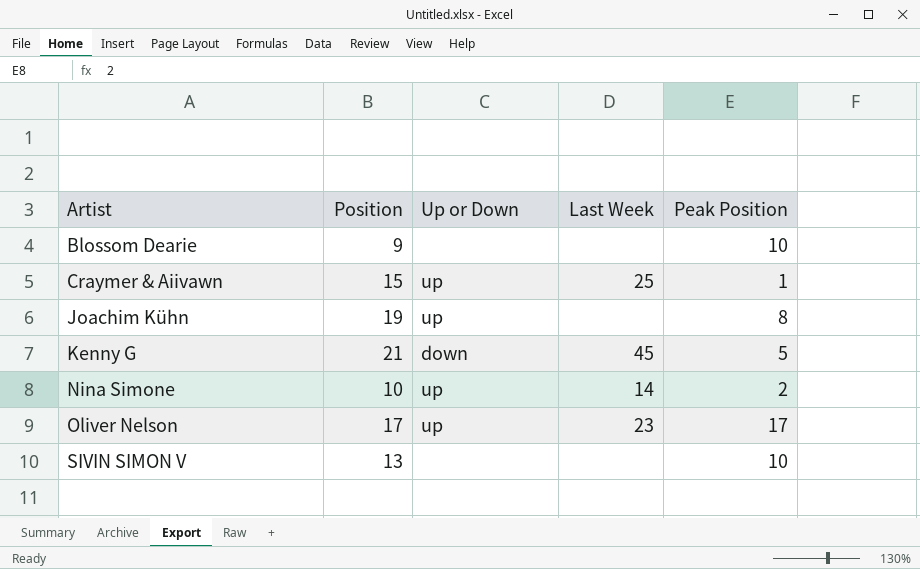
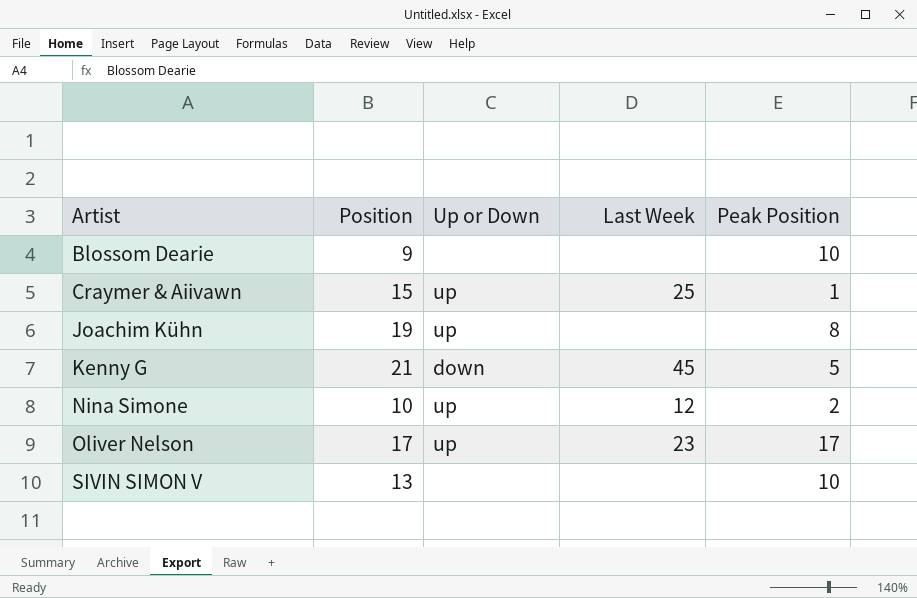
Nina Simone | Last Week: 14 -> 12

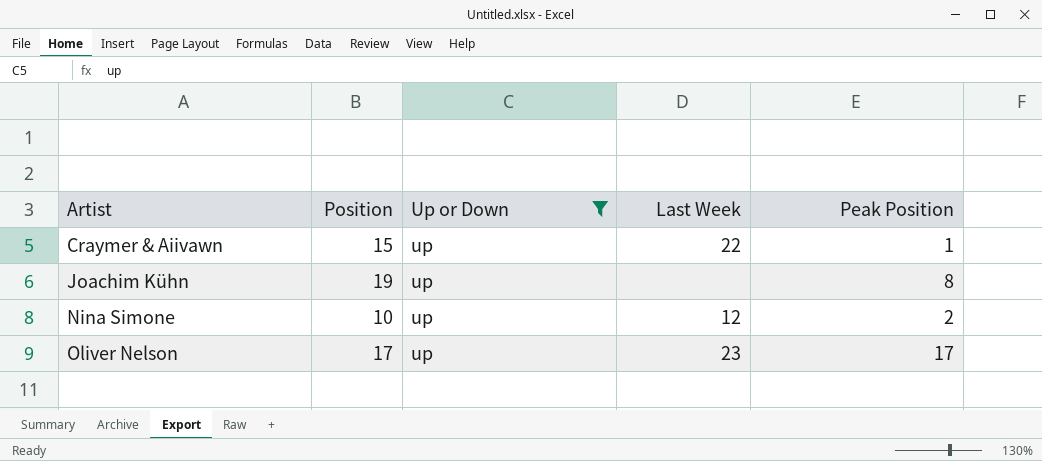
filter: none -> Up or Down = up
Craymer & Aiivawn | Last Week: 25 -> 22

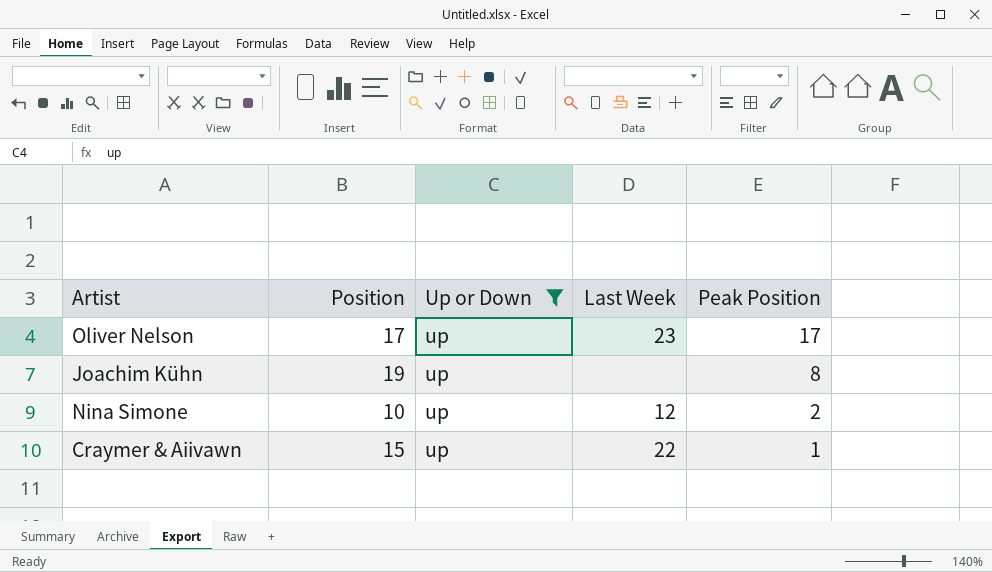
row order: Artist ascending -> Peak Position descending

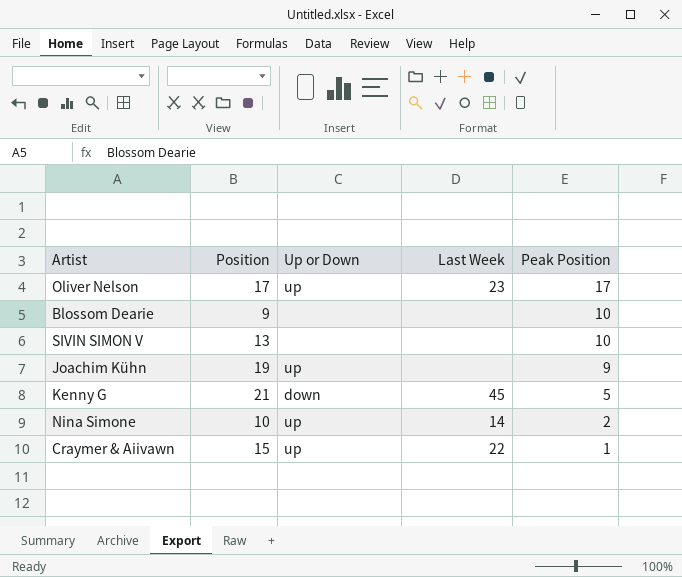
filter: Up or Down = up -> none
Joachim Kühn | Peak Position: 8 -> 9
Nina Simone | Last Week: 12 -> 14

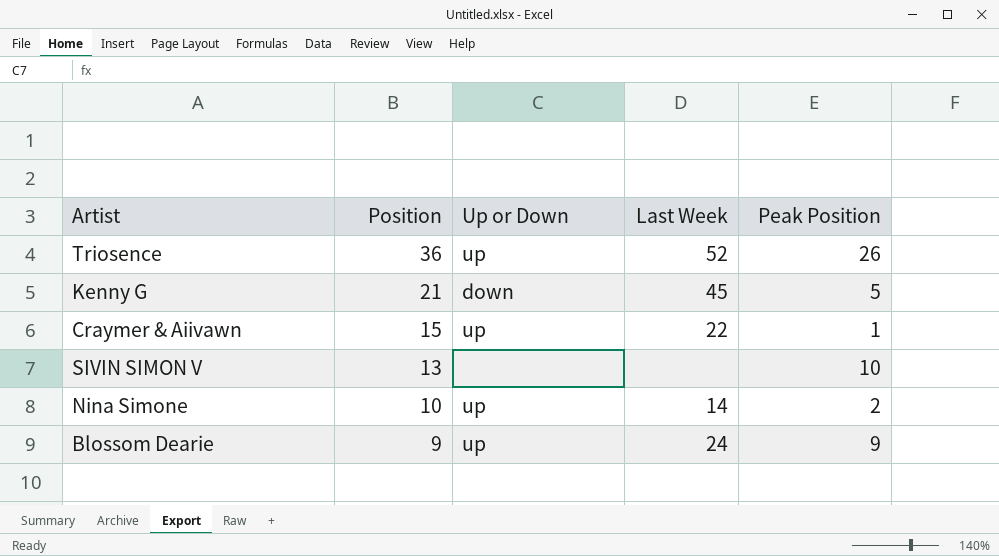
row order: Peak Position descending -> Position descending
row Oliver Nelson: 17 | up | 23 | 17 -> none
row Joachim Kühn: 19 | up | none | 9 -> none
row Triosence: none -> 36 | up | 52 | 26
Blossom Dearie | Up or Down: none -> up
Blossom Dearie | Last Week: none -> 24
Blossom Dearie | Peak Position: 10 -> 9

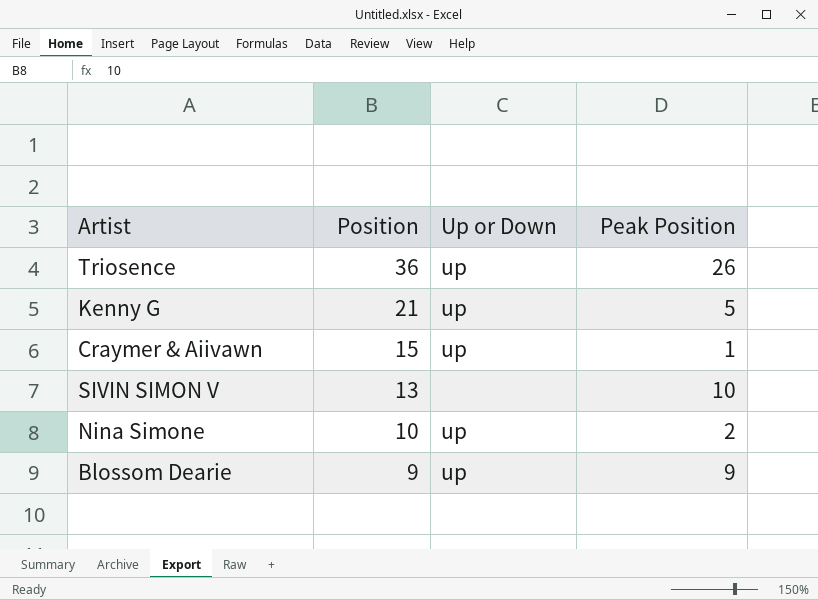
column Last Week | position: 4 -> none
Kenny G | Up or Down: down -> up

